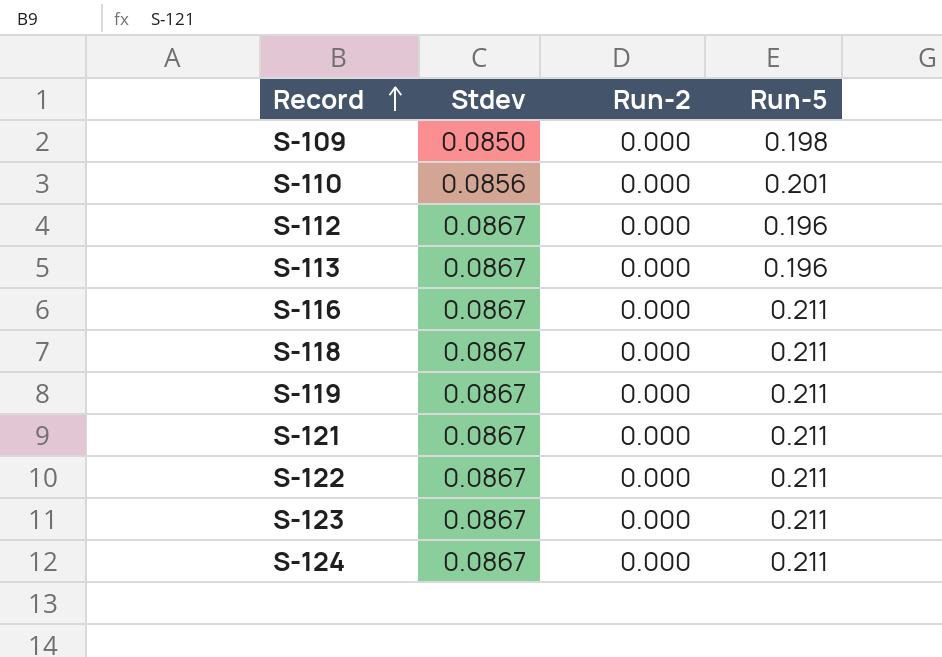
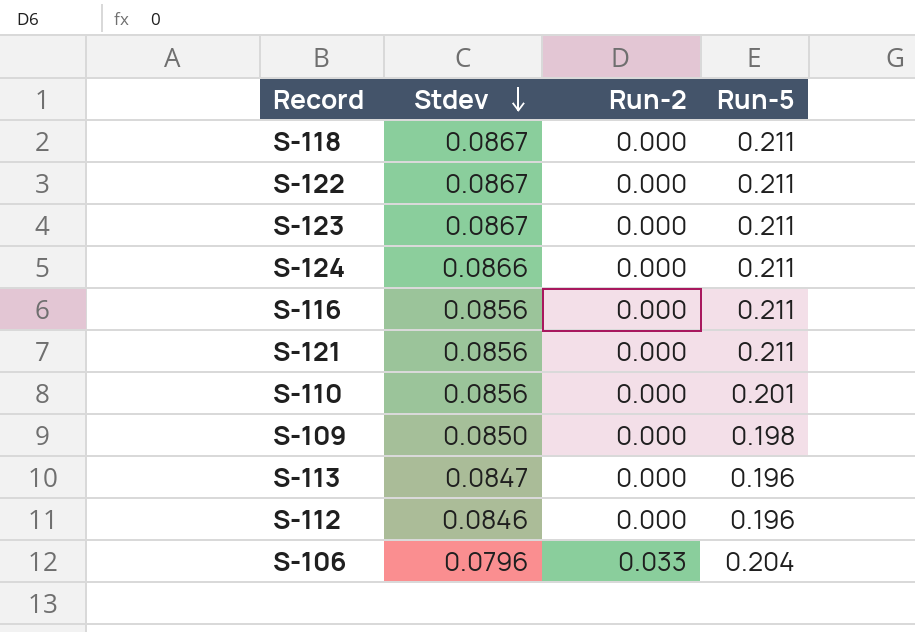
row order: Record ascending -> Stdev descending
row S-119: 0.0867 | 0.000 | 0.211 -> none
S-124 | Stdev: 0.0867 -> 0.0866
S-116 | Stdev: 0.0867 -> 0.0856
S-121 | Stdev: 0.0867 -> 0.0856
S-113 | Stdev: 0.0867 -> 0.0847
S-112 | Stdev: 0.0867 -> 0.0846
row S-106: none -> 0.0796 | 0.033 | 0.204

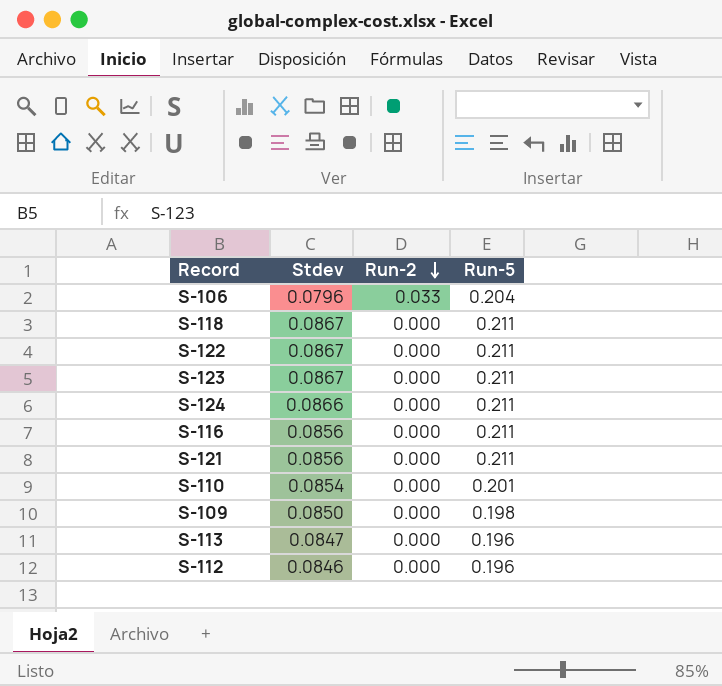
row order: Stdev descending -> Run-2 descending
S-110 | Stdev: 0.0856 -> 0.0854

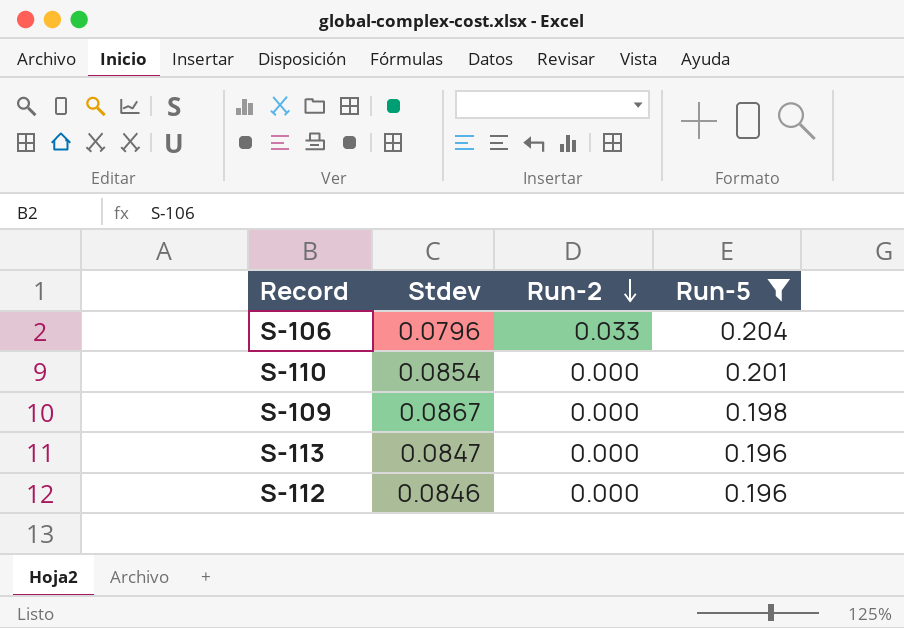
filter: none -> Run-5 != 0.211
S-109 | Stdev: 0.0850 -> 0.0867

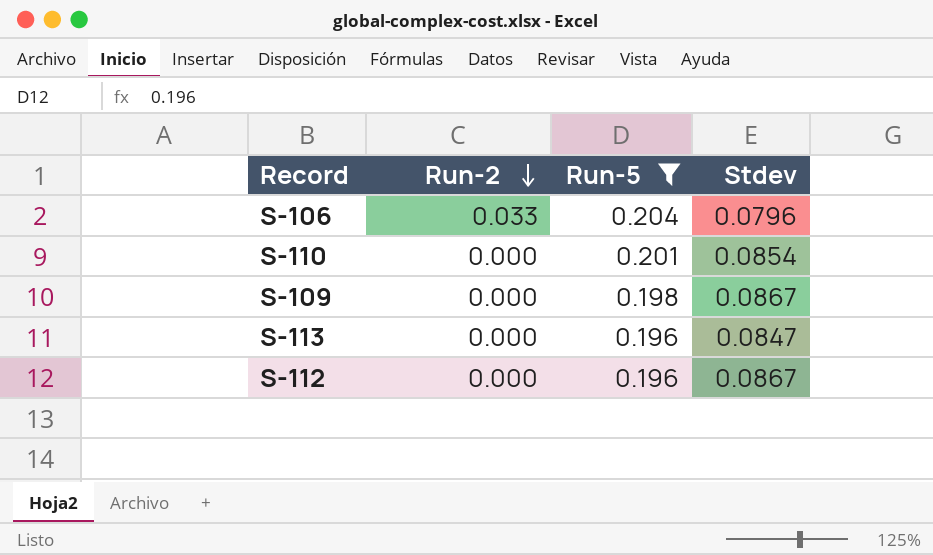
column Stdev | position: 2 -> 4
S-112 | Stdev: 0.0846 -> 0.0867

